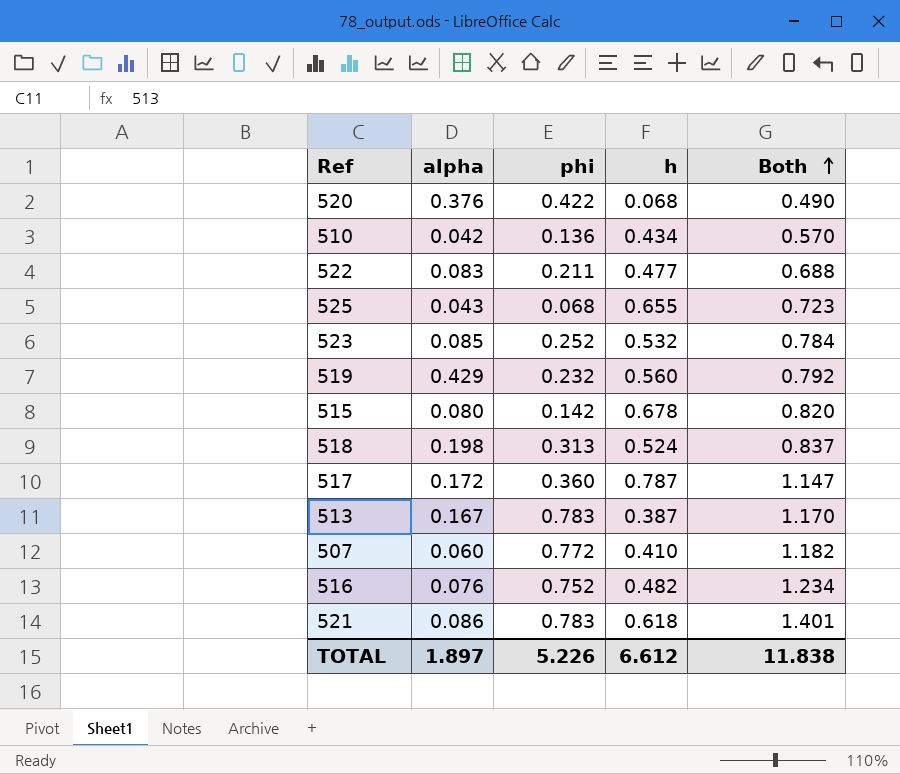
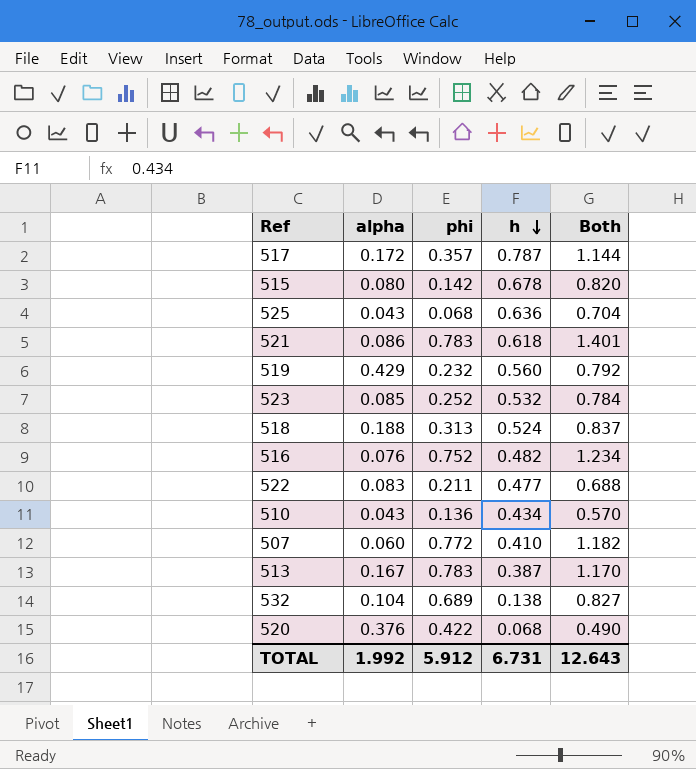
row order: Both ascending -> h descending
517 | phi: 0.360 -> 0.357
517 | Both: 1.147 -> 1.144
525 | h: 0.655 -> 0.636
525 | Both: 0.723 -> 0.704
518 | alpha: 0.198 -> 0.188
510 | alpha: 0.042 -> 0.043
row 532: none -> 0.104 | 0.689 | 0.138 | 0.827
TOTAL | alpha: 1.897 -> 1.992
TOTAL | phi: 5.226 -> 5.912
TOTAL | h: 6.612 -> 6.731
TOTAL | Both: 11.838 -> 12.643

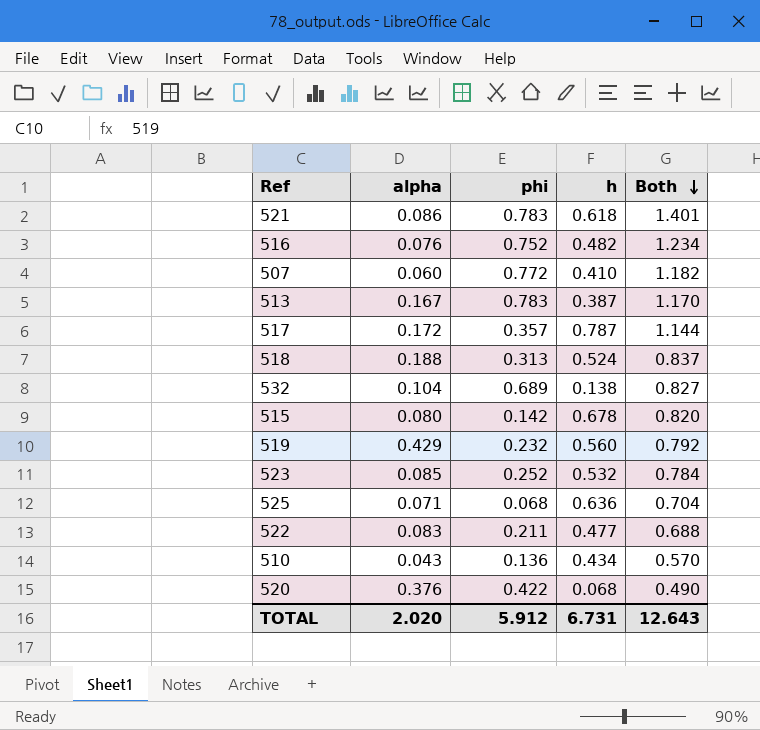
row order: h descending -> Both descending
525 | alpha: 0.043 -> 0.071
TOTAL | alpha: 1.992 -> 2.020

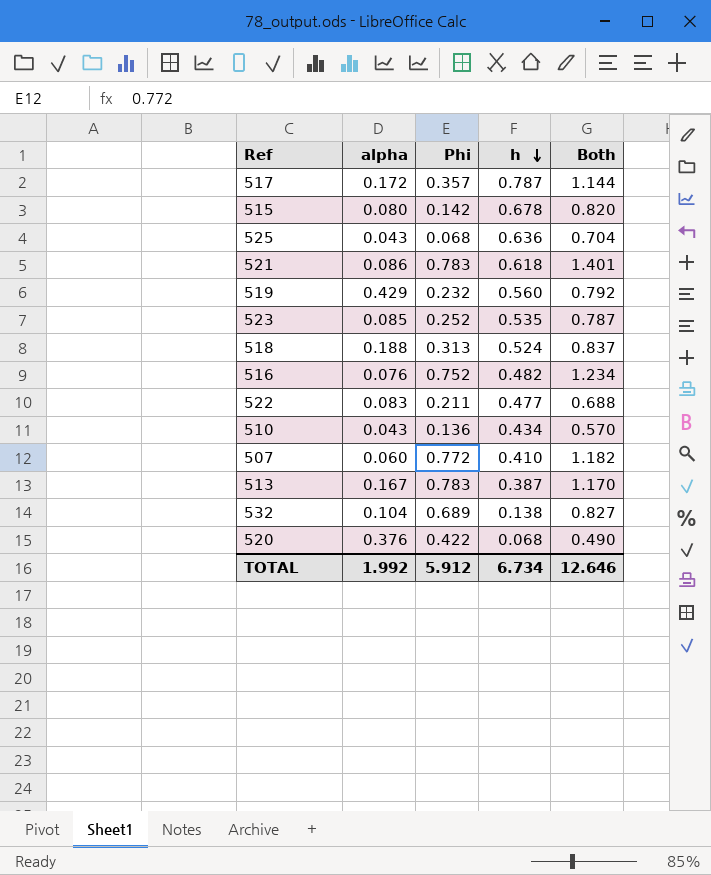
row order: Both descending -> h descending
column name: phi -> Phi
525 | alpha: 0.071 -> 0.043
523 | h: 0.532 -> 0.535
523 | Both: 0.784 -> 0.787
TOTAL | alpha: 2.020 -> 1.992
TOTAL | h: 6.731 -> 6.734
TOTAL | Both: 12.643 -> 12.646

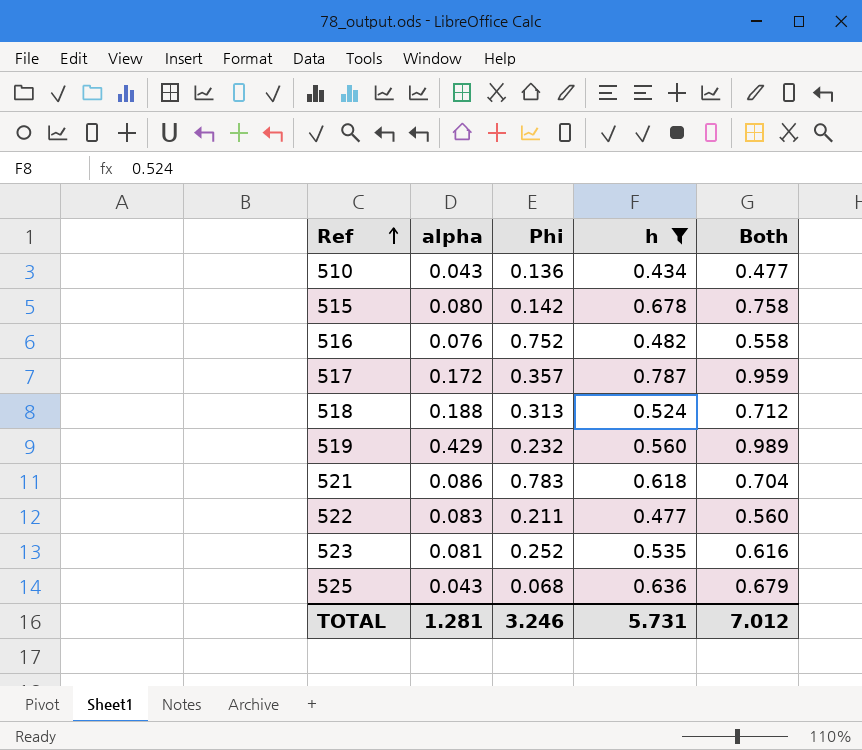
filter: none -> h >= 0.434
row order: h descending -> Ref ascending
column Both | formula: [Phi] + [h] -> [alpha] + [h]
523 | alpha: 0.085 -> 0.081
TOTAL | alpha: 1.992 -> 1.281
TOTAL | Phi: 5.912 -> 3.246
TOTAL | h: 6.734 -> 5.731
TOTAL | Both: 12.646 -> 7.012

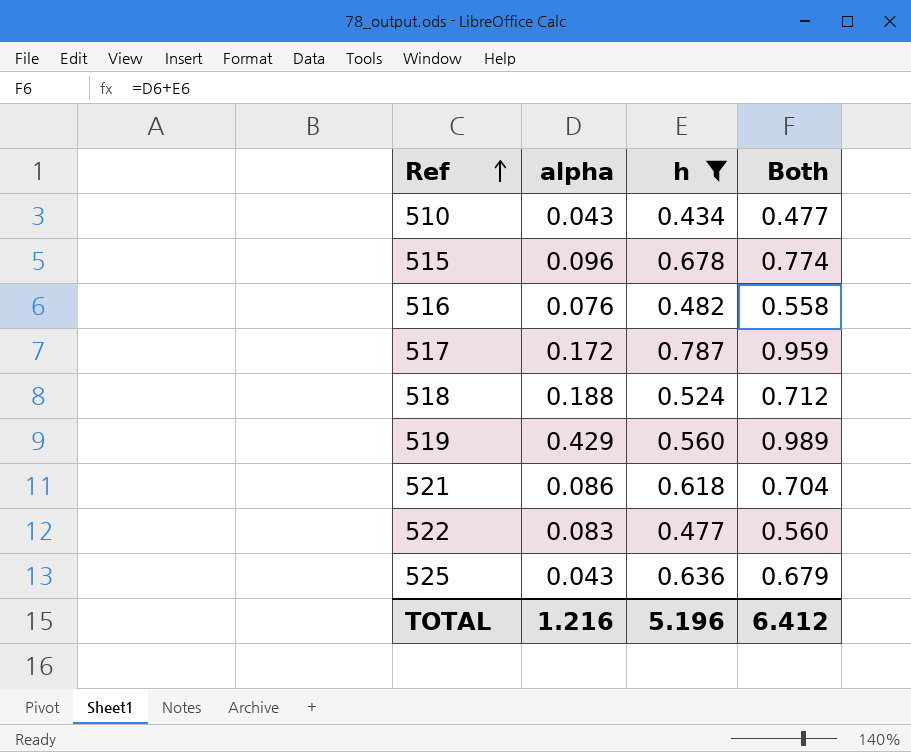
column Phi | position: 3 -> none
row 523: 0.081 | 0.252 | 0.535 | 0.616 -> none
515 | alpha: 0.080 -> 0.096
515 | Both: 0.758 -> 0.774
TOTAL | alpha: 1.281 -> 1.216
TOTAL | h: 5.731 -> 5.196
TOTAL | Both: 7.012 -> 6.412

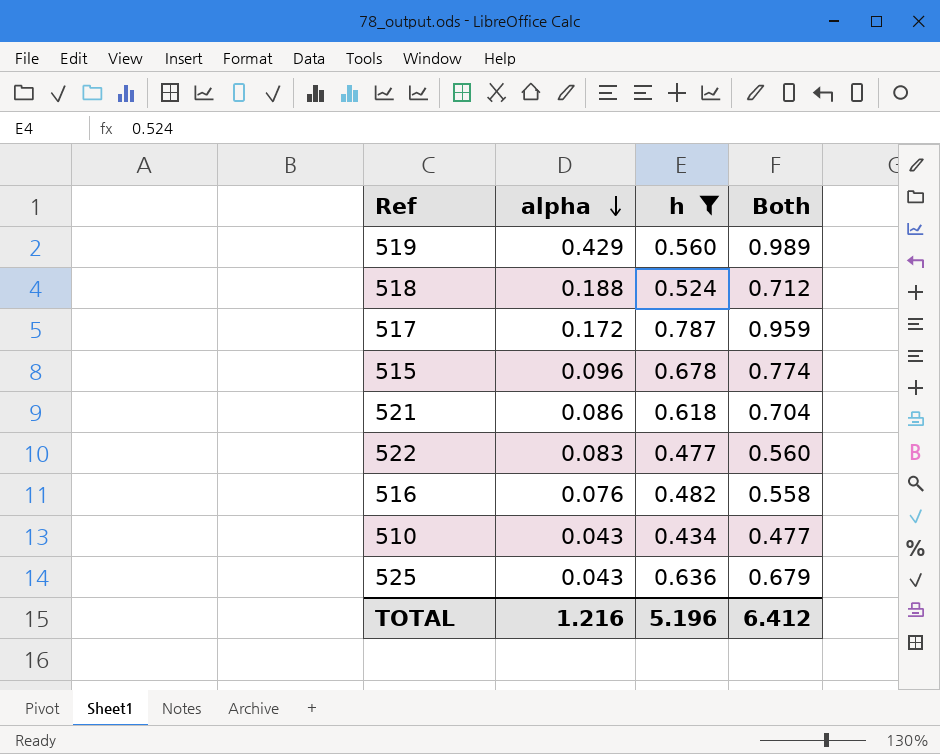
row order: Ref ascending -> alpha descending

